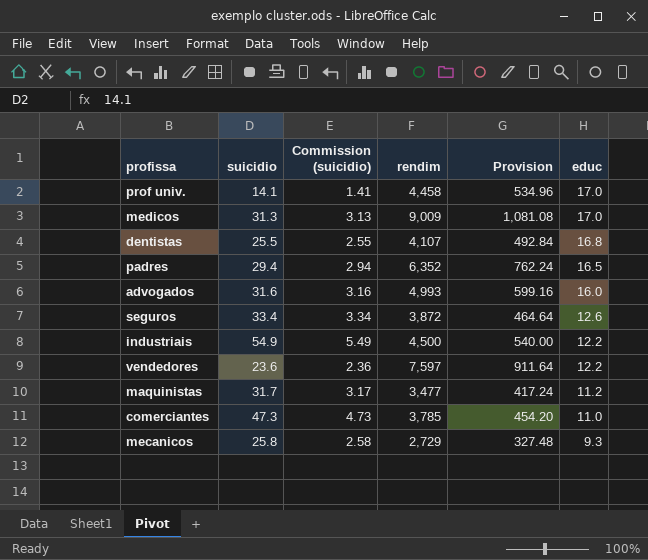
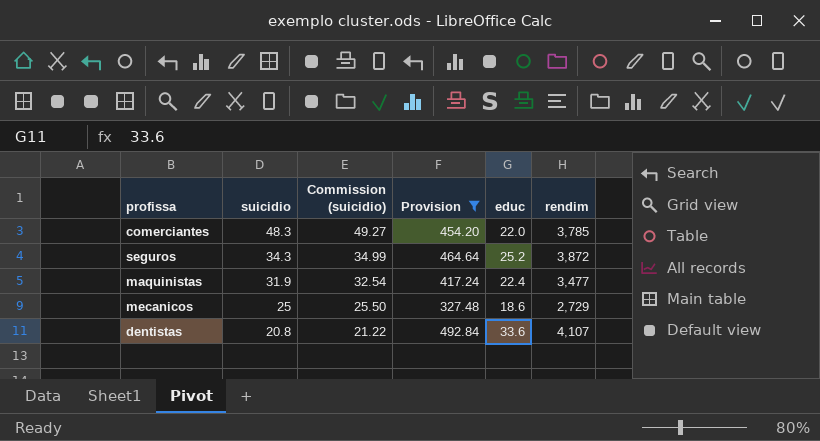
filter: none -> Provision <= 492.84
row order: educ descending -> suicidio descending
column Commission (suicidio) | formula: [suicidio] * 0.1 -> [suicidio] * 1.02
column rendim | position: 4 -> 6
comerciantes | suicidio: 47.3 -> 48.3
comerciantes | educ: 11.0 -> 22.0
seguros | suicidio: 33.4 -> 34.3
seguros | educ: 12.6 -> 25.2
maquinistas | suicidio: 31.7 -> 31.9
maquinistas | educ: 11.2 -> 22.4
mecanicos | suicidio: 25.8 -> 25
mecanicos | educ: 9.3 -> 18.6
dentistas | suicidio: 25.5 -> 20.8
dentistas | educ: 16.8 -> 33.6

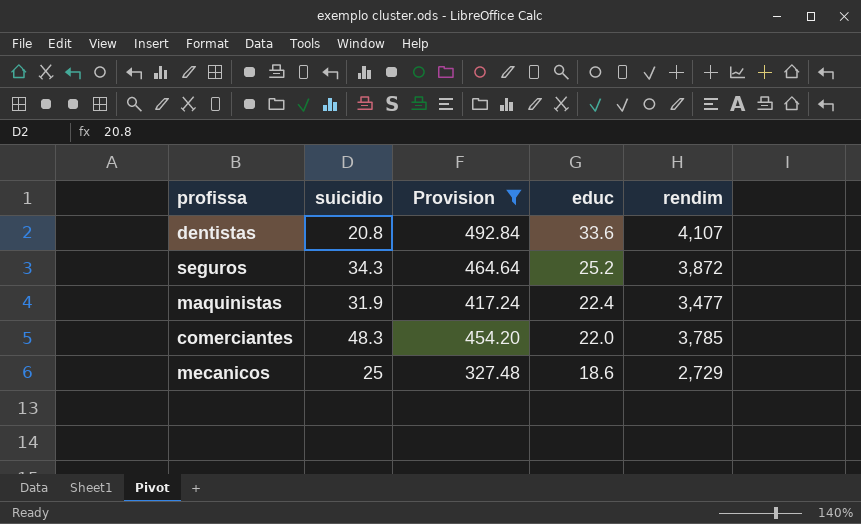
row order: suicidio descending -> educ descending
column Commission (suicidio) | formula: [suicidio] * 1.02 -> none

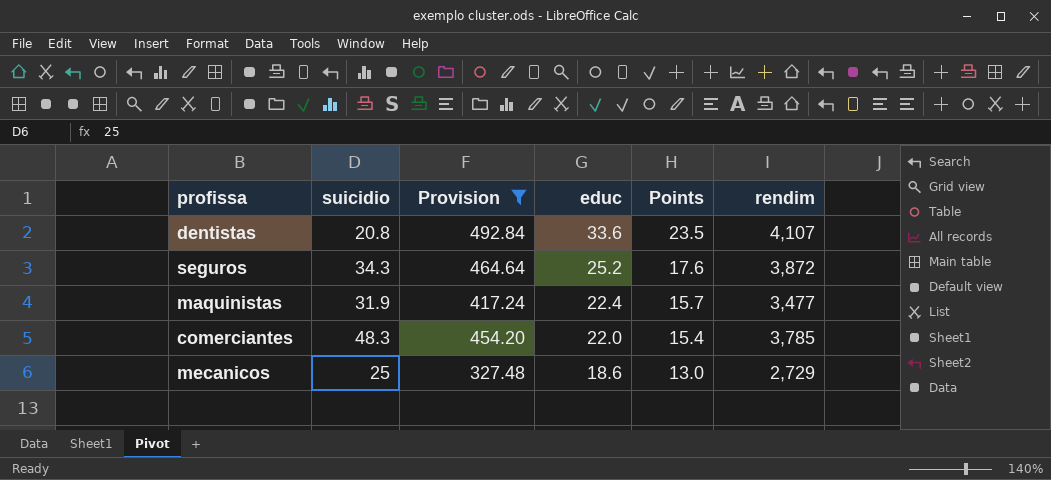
column Points | formula: none -> [educ] * 0.7

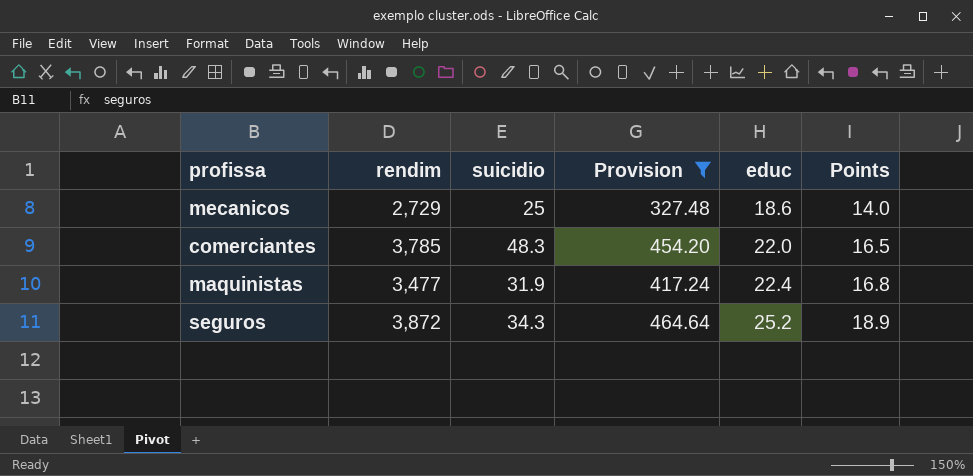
row order: educ descending -> educ ascending
column rendim | position: 6 -> 2
column Points | formula: [educ] * 0.7 -> [educ] * 0.75
row dentistas: 20.8 | 492.84 | 33.6 | 23.5 | 4,107 -> none

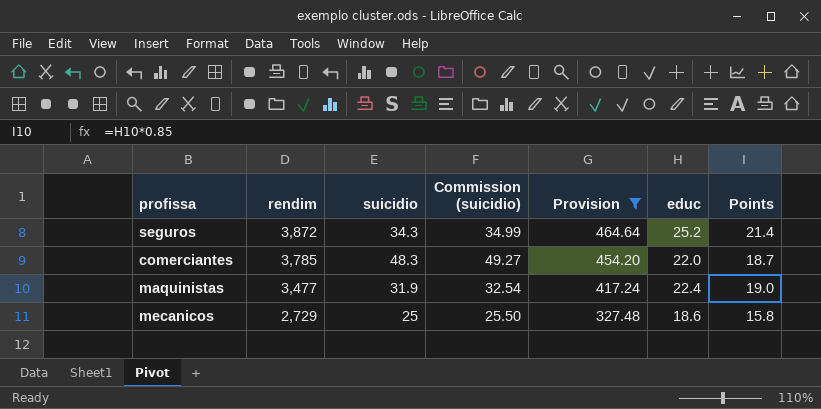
row order: educ ascending -> rendim descending
column Commission (suicidio) | formula: none -> [suicidio] * 1.02
column Points | formula: [educ] * 0.75 -> [educ] * 0.85

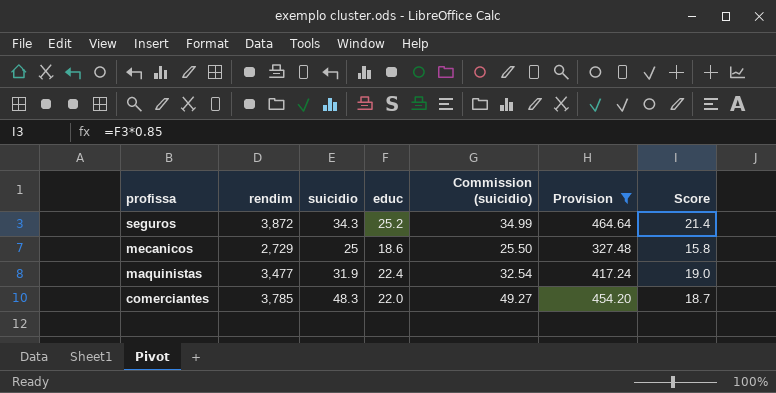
row order: rendim descending -> profissa descending
column educ | position: 6 -> 4
column name: Points -> Score

